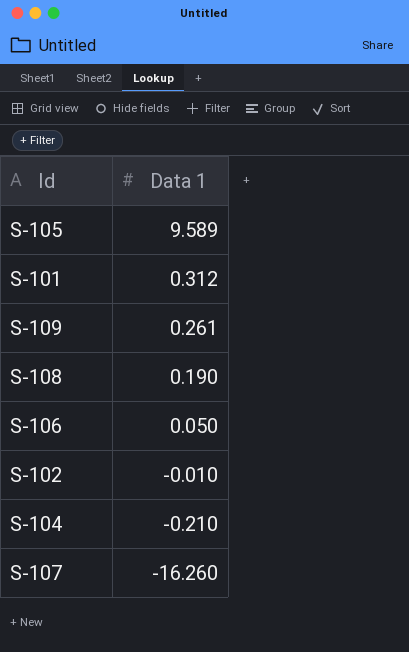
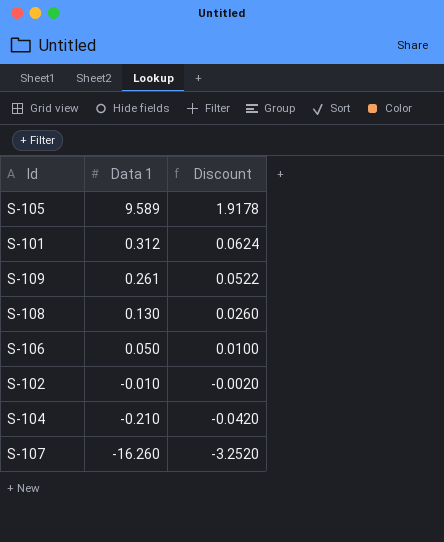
column Discount | formula: none -> [Data 1] * 0.2
S-108 | Data 1: 0.190 -> 0.130

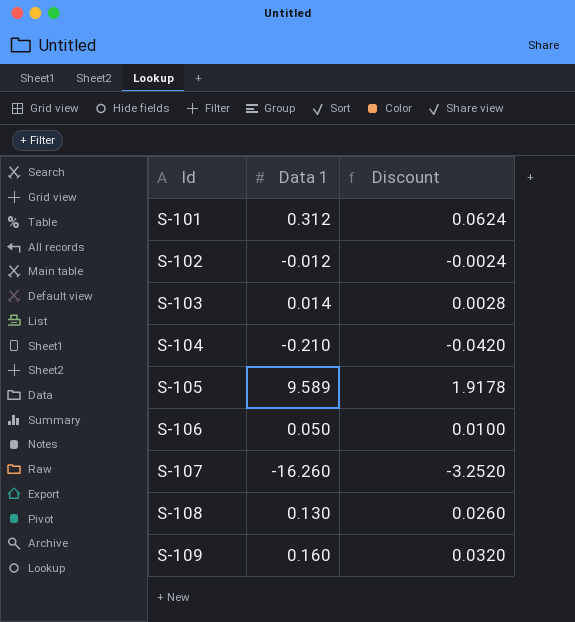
row order: Data 1 descending -> Id ascending
S-102 | Data 1: -0.010 -> -0.012
S-102 | Discount: -0.0020 -> -0.0024
row S-103: none -> 0.014 | 0.0028
S-109 | Data 1: 0.261 -> 0.160
S-109 | Discount: 0.0522 -> 0.0320

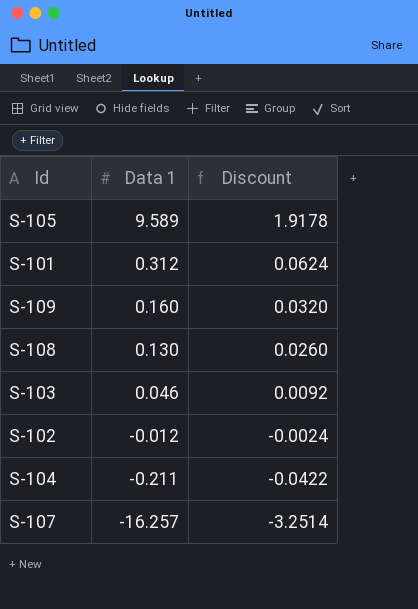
row order: Id ascending -> Data 1 descending
row S-106: 0.050 | 0.0100 -> none
S-103 | Data 1: 0.014 -> 0.046
S-103 | Discount: 0.0028 -> 0.0092
S-104 | Data 1: -0.210 -> -0.211
S-104 | Discount: -0.0420 -> -0.0422
S-107 | Data 1: -16.260 -> -16.257
S-107 | Discount: -3.2520 -> -3.2514

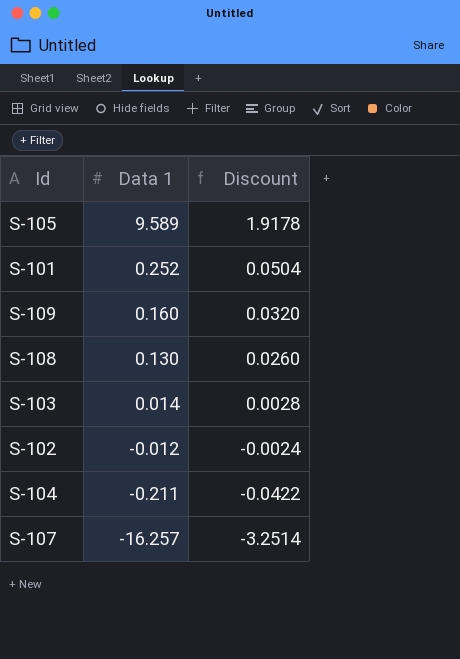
S-101 | Data 1: 0.312 -> 0.252
S-101 | Discount: 0.0624 -> 0.0504
S-103 | Data 1: 0.046 -> 0.014
S-103 | Discount: 0.0092 -> 0.0028

